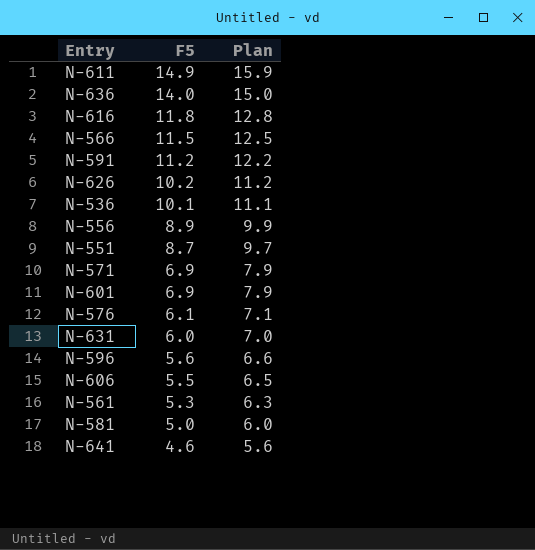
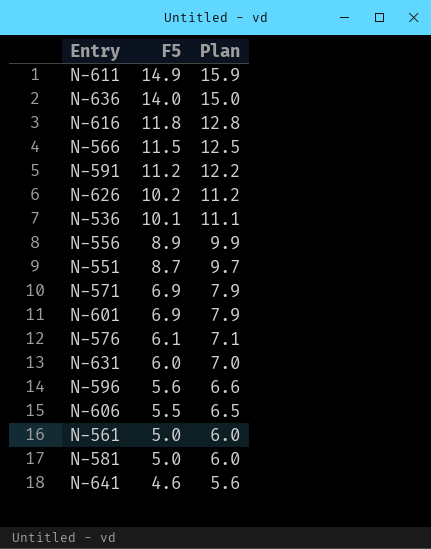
N-561 | F5: 5.3 -> 5.0
N-561 | Plan: 6.3 -> 6.0

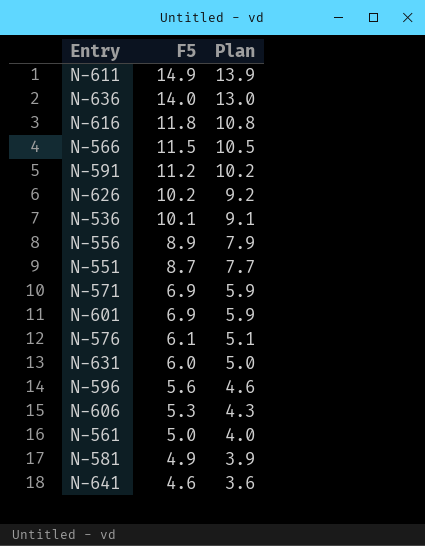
column Plan | formula: [F5] + 1 -> [F5] - 1
N-606 | F5: 5.5 -> 5.3
N-581 | F5: 5.0 -> 4.9

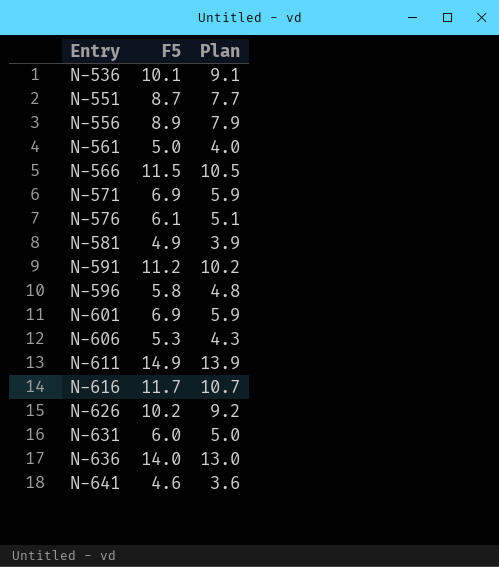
row order: F5 descending -> Entry ascending
N-596 | F5: 5.6 -> 5.8
N-596 | Plan: 4.6 -> 4.8
N-616 | F5: 11.8 -> 11.7
N-616 | Plan: 10.8 -> 10.7

